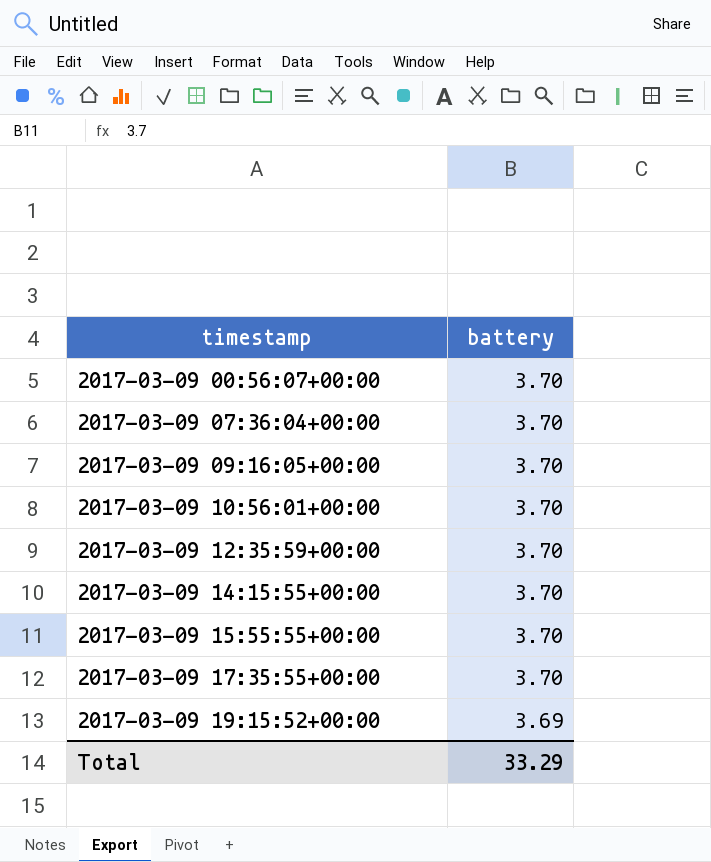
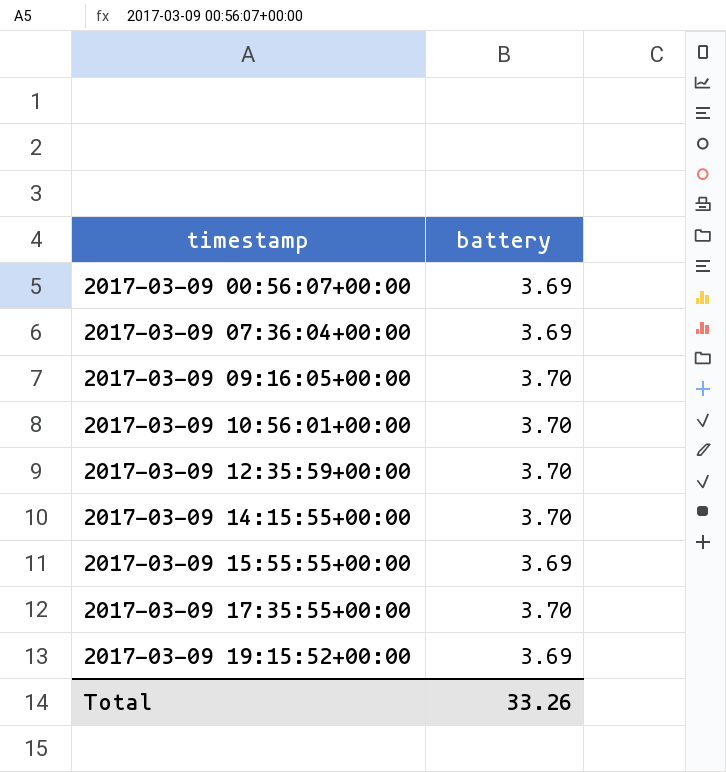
2017-03-09 00:56:07+00:00 | battery: 3.70 -> 3.69
2017-03-09 07:36:04+00:00 | battery: 3.70 -> 3.69
2017-03-09 15:55:55+00:00 | battery: 3.70 -> 3.69
Total | battery: 33.29 -> 33.26

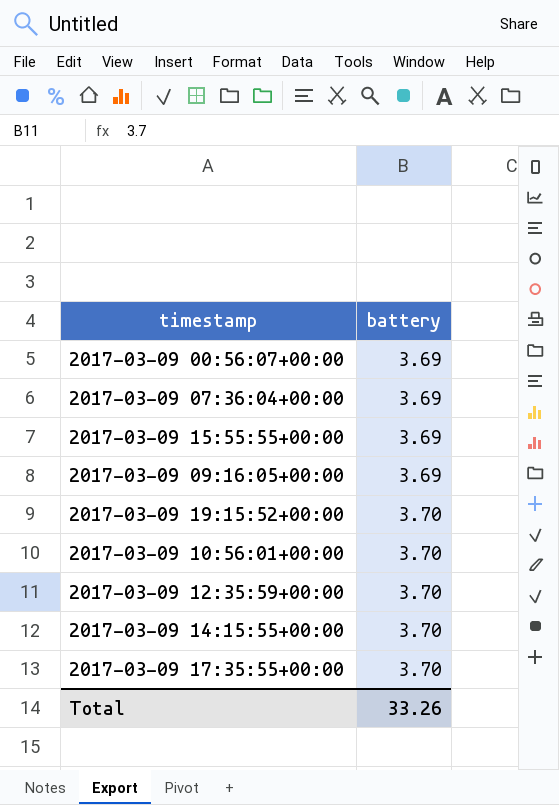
row order: timestamp ascending -> battery ascending
2017-03-09 09:16:05+00:00 | battery: 3.70 -> 3.69
2017-03-09 19:15:52+00:00 | battery: 3.69 -> 3.70

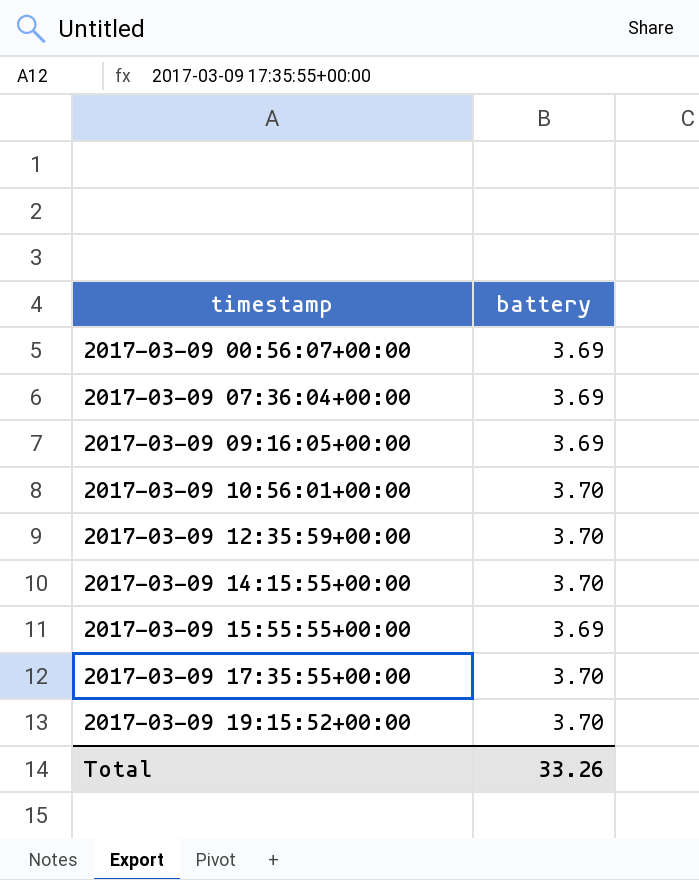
row order: battery ascending -> timestamp ascending

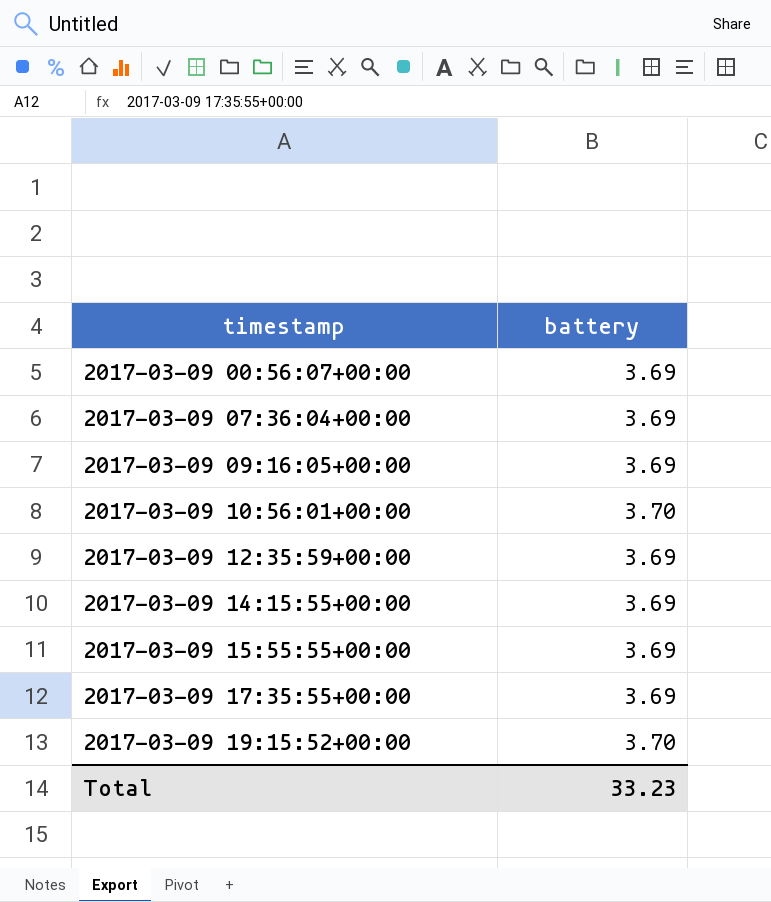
2017-03-09 12:35:59+00:00 | battery: 3.70 -> 3.69
2017-03-09 14:15:55+00:00 | battery: 3.70 -> 3.69
2017-03-09 17:35:55+00:00 | battery: 3.70 -> 3.69
Total | battery: 33.26 -> 33.23

